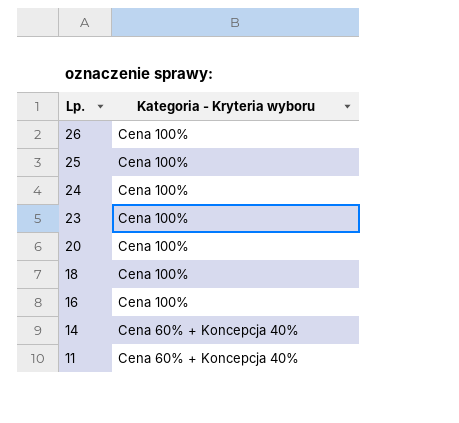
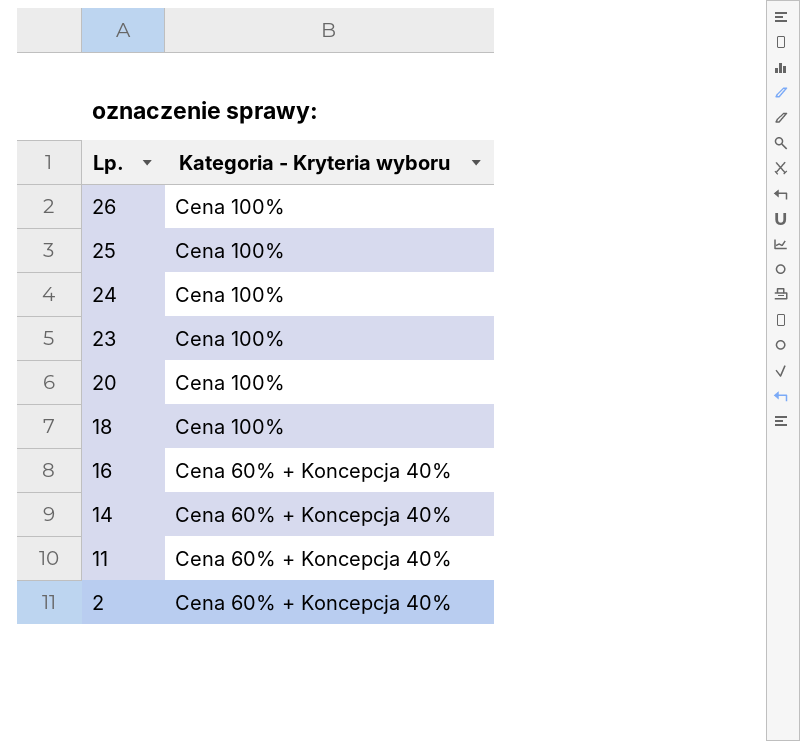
16 | Kategoria - Kryteria wyboru: Cena 100% -> Cena 60% + Koncepcja 40%
row 2: none -> Cena 60% + Koncepcja 40%

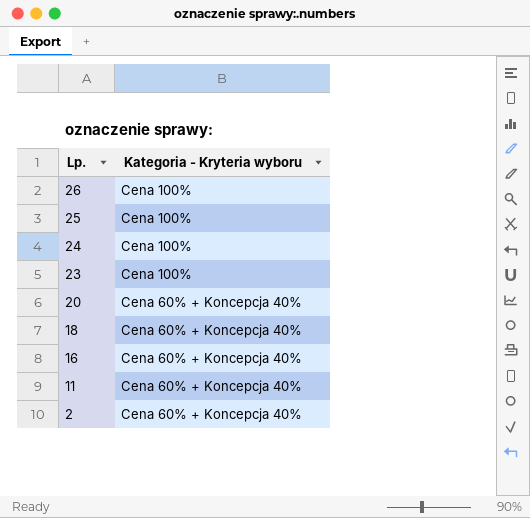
row 14: Cena 60% + Koncepcja 40% -> none
20 | Kategoria - Kryteria wyboru: Cena 100% -> Cena 60% + Koncepcja 40%
18 | Kategoria - Kryteria wyboru: Cena 100% -> Cena 60% + Koncepcja 40%

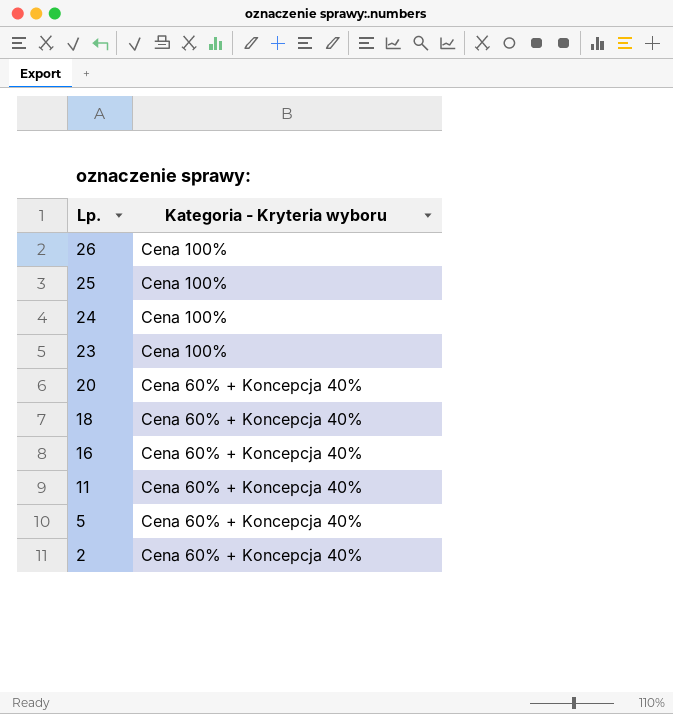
row 5: none -> Cena 60% + Koncepcja 40%

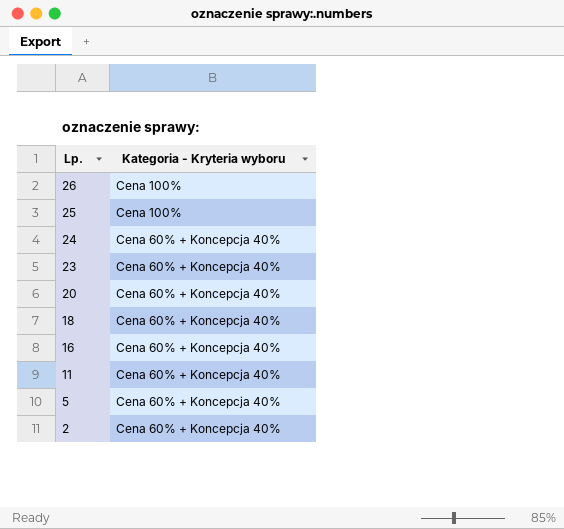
24 | Kategoria - Kryteria wyboru: Cena 100% -> Cena 60% + Koncepcja 40%
23 | Kategoria - Kryteria wyboru: Cena 100% -> Cena 60% + Koncepcja 40%

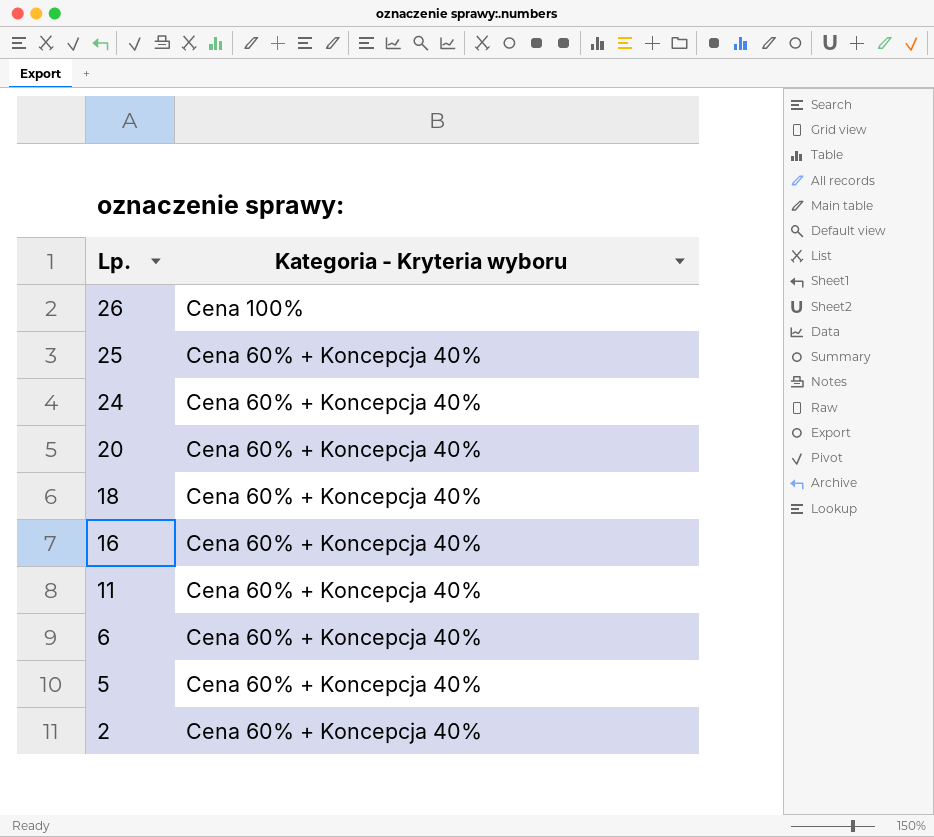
row 23: Cena 60% + Koncepcja 40% -> none
25 | Kategoria - Kryteria wyboru: Cena 100% -> Cena 60% + Koncepcja 40%
row 6: none -> Cena 60% + Koncepcja 40%

